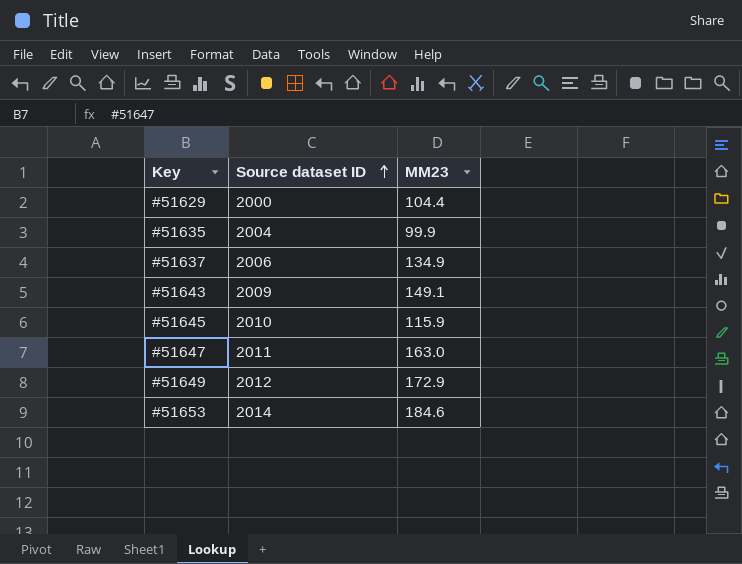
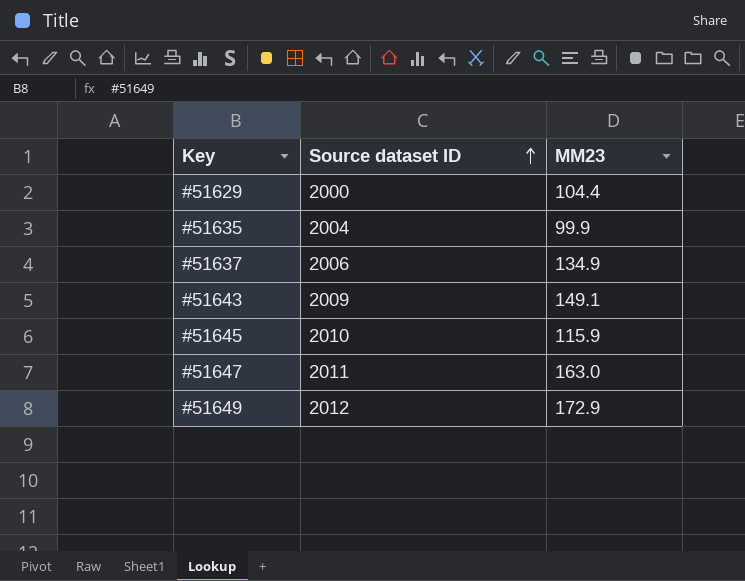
row #51653: 2014 | 184.6 -> none

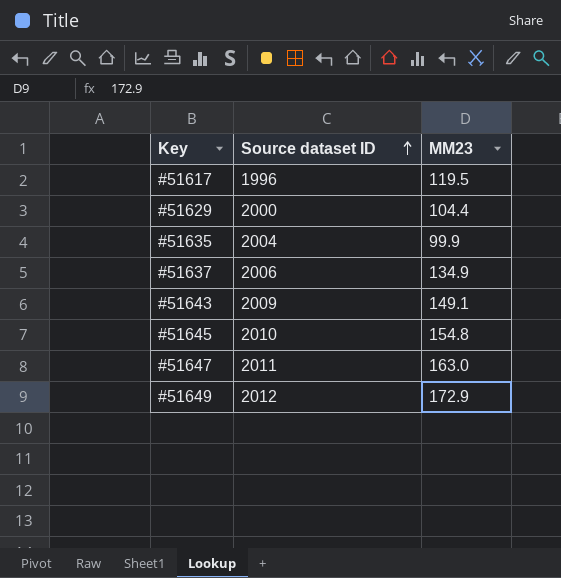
row #51617: none -> 1996 | 119.5
#51645 | MM23: 115.9 -> 154.8

